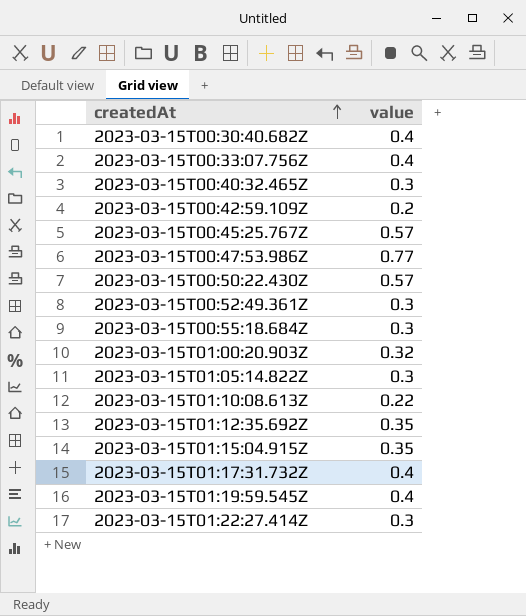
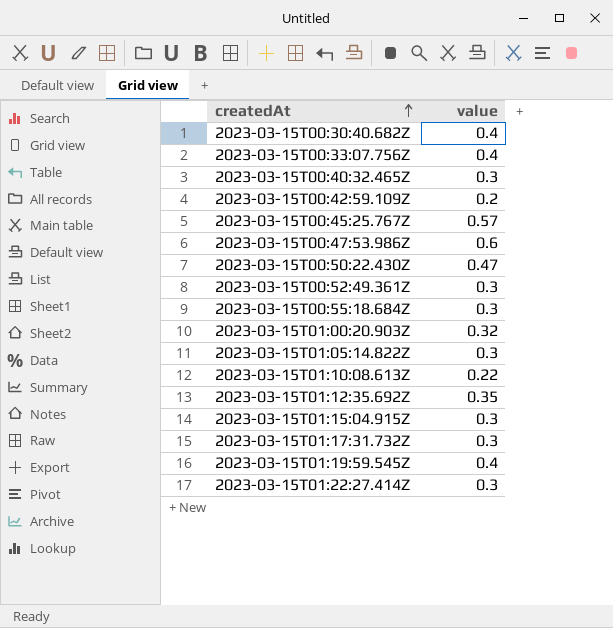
2023-03-15T00:47:53.986Z | value: 0.77 -> 0.6
2023-03-15T00:50:22.430Z | value: 0.57 -> 0.47
2023-03-15T01:15:04.915Z | value: 0.35 -> 0.3
2023-03-15T01:17:31.732Z | value: 0.4 -> 0.3

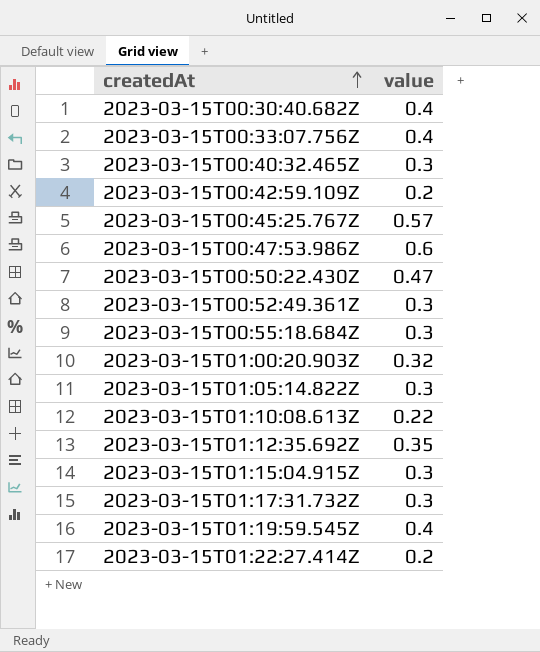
2023-03-15T01:22:27.414Z | value: 0.3 -> 0.2

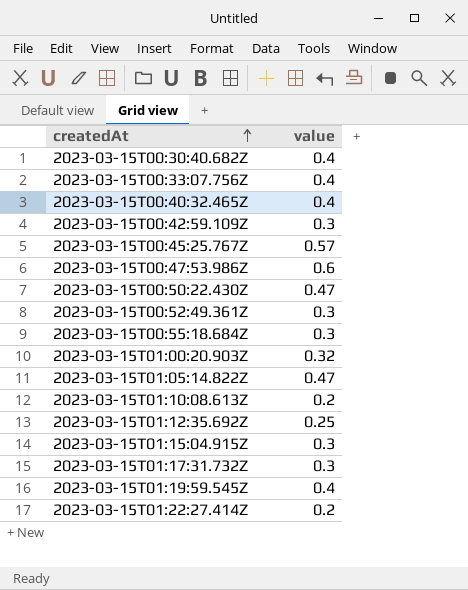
2023-03-15T00:40:32.465Z | value: 0.3 -> 0.4
2023-03-15T00:42:59.109Z | value: 0.2 -> 0.3
2023-03-15T01:05:14.822Z | value: 0.3 -> 0.47
2023-03-15T01:10:08.613Z | value: 0.22 -> 0.2
2023-03-15T01:12:35.692Z | value: 0.35 -> 0.25

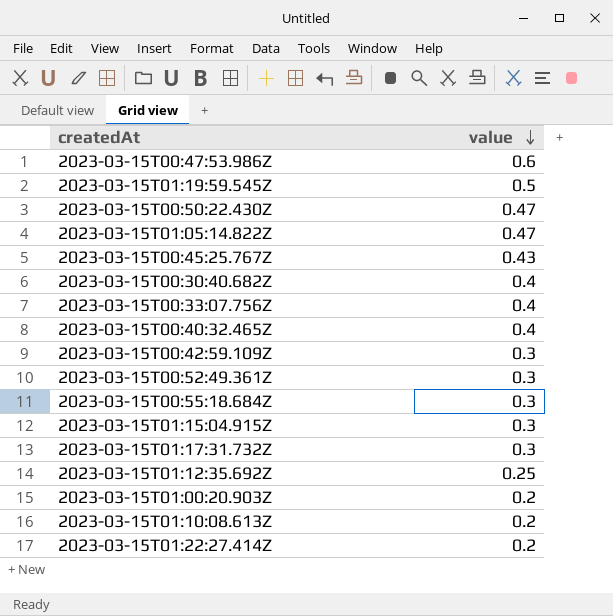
row order: createdAt ascending -> value descending
2023-03-15T01:19:59.545Z | value: 0.4 -> 0.5
2023-03-15T00:45:25.767Z | value: 0.57 -> 0.43
2023-03-15T01:00:20.903Z | value: 0.32 -> 0.2

